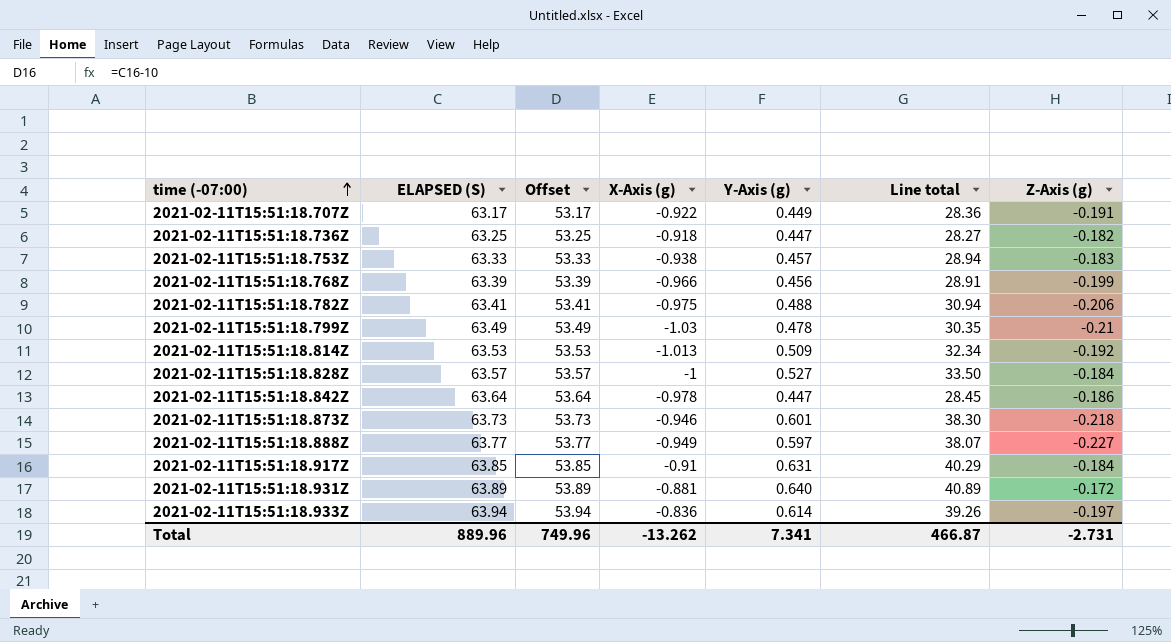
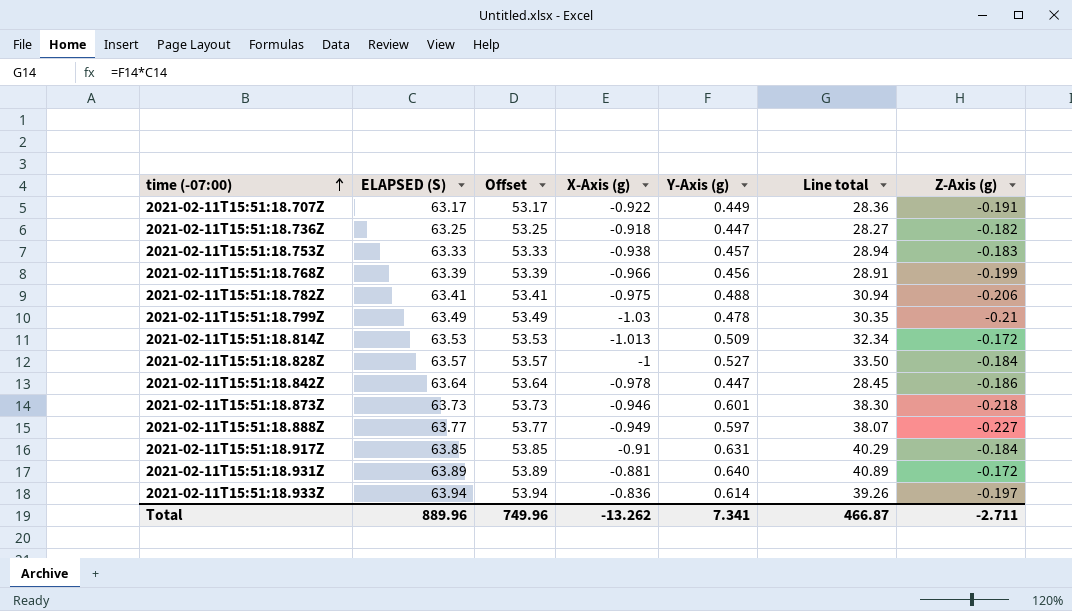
2021-02-11T15:51:18.814Z | Z-Axis (g): -0.192 -> -0.172
Total | Z-Axis (g): -2.731 -> -2.711

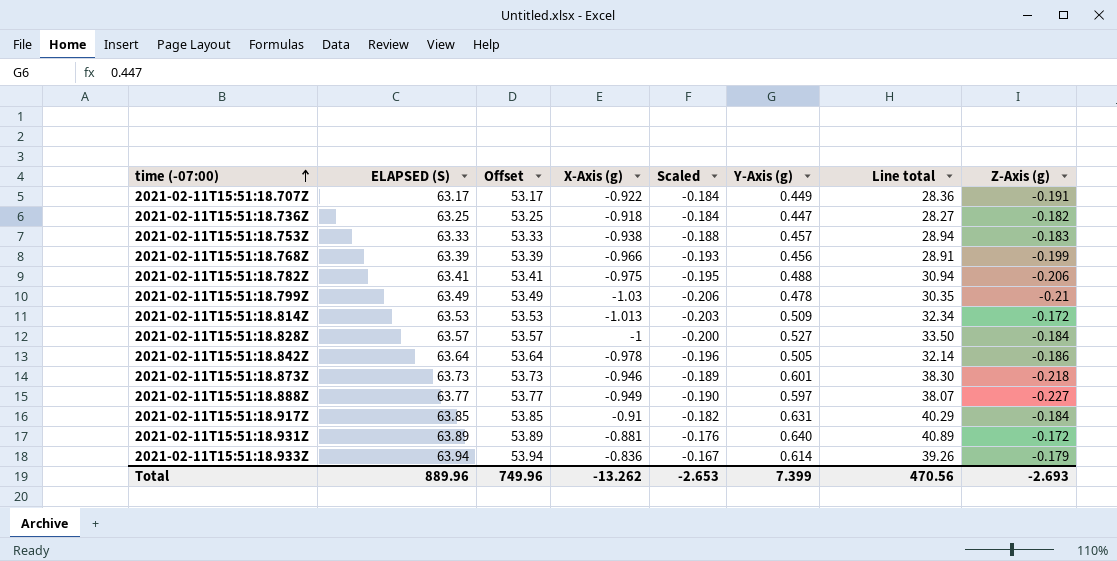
column Scaled | formula: none -> [X-Axis (g)] * 0.2
2021-02-11T15:51:18.842Z | Y-Axis (g): 0.447 -> 0.505
2021-02-11T15:51:18.842Z | Line total: 28.45 -> 32.14
2021-02-11T15:51:18.933Z | Z-Axis (g): -0.197 -> -0.179
Total | Y-Axis (g): 7.341 -> 7.399
Total | Line total: 466.87 -> 470.56
Total | Z-Axis (g): -2.711 -> -2.693

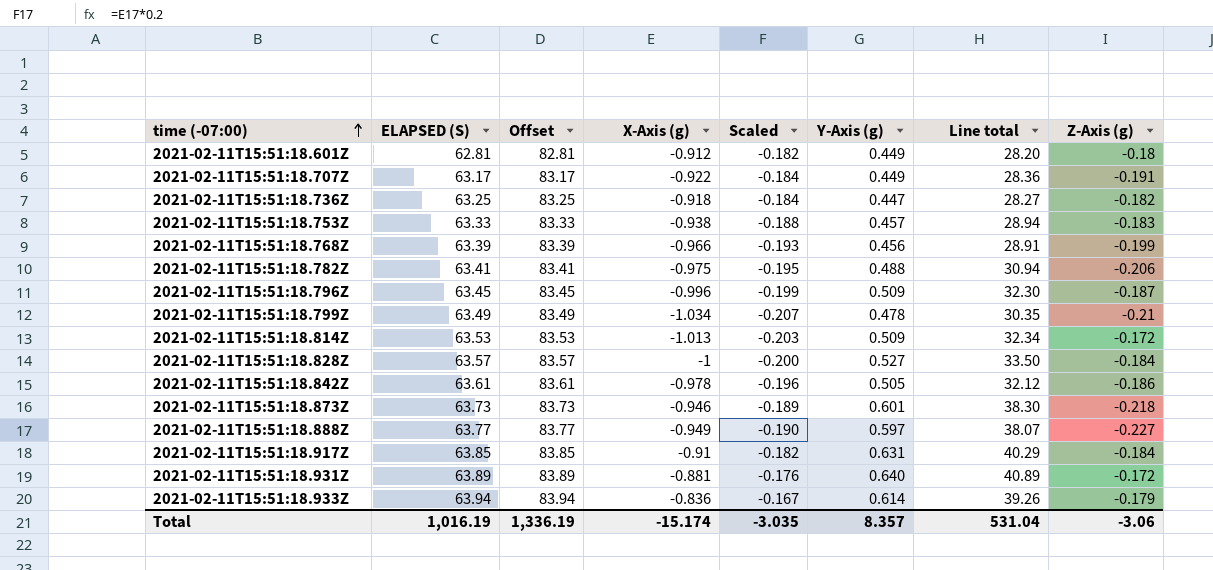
column Offset | formula: [ELAPSED (S)] - 10 -> [ELAPSED (S)] + 20
row 2021-02-11T15:51:18.601Z: none -> 62.81 | 82.81 | -0.912 | -0.182 | 0.449 | 28.20 | -0.18
row 2021-02-11T15:51:18.796Z: none -> 63.45 | 83.45 | -0.996 | -0.199 | 0.509 | 32.30 | -0.187
2021-02-11T15:51:18.799Z | X-Axis (g): -1.03 -> -1.034
2021-02-11T15:51:18.799Z | Scaled: -0.206 -> -0.207
2021-02-11T15:51:18.842Z | ELAPSED (S): 63.64 -> 63.61
2021-02-11T15:51:18.842Z | Line total: 32.14 -> 32.12
Total | ELAPSED (S): 889.96 -> 1,016.19
Total | Offset: 749.96 -> 1,336.19
Total | X-Axis (g): -13.262 -> -15.174
Total | Scaled: -2.653 -> -3.035
Total | Y-Axis (g): 7.399 -> 8.357
Total | Line total: 470.56 -> 531.04
Total | Z-Axis (g): -2.693 -> -3.06

